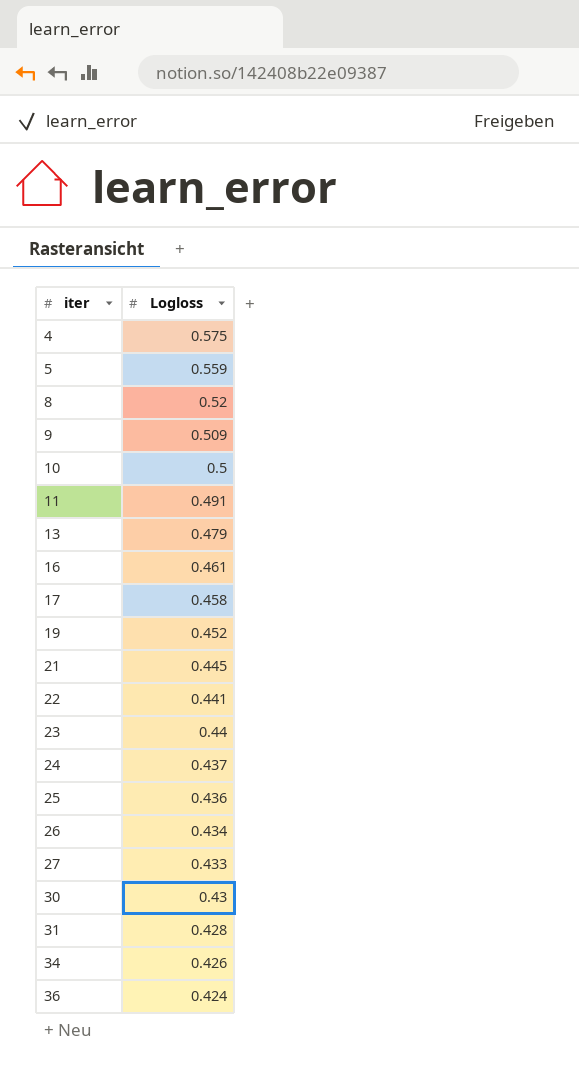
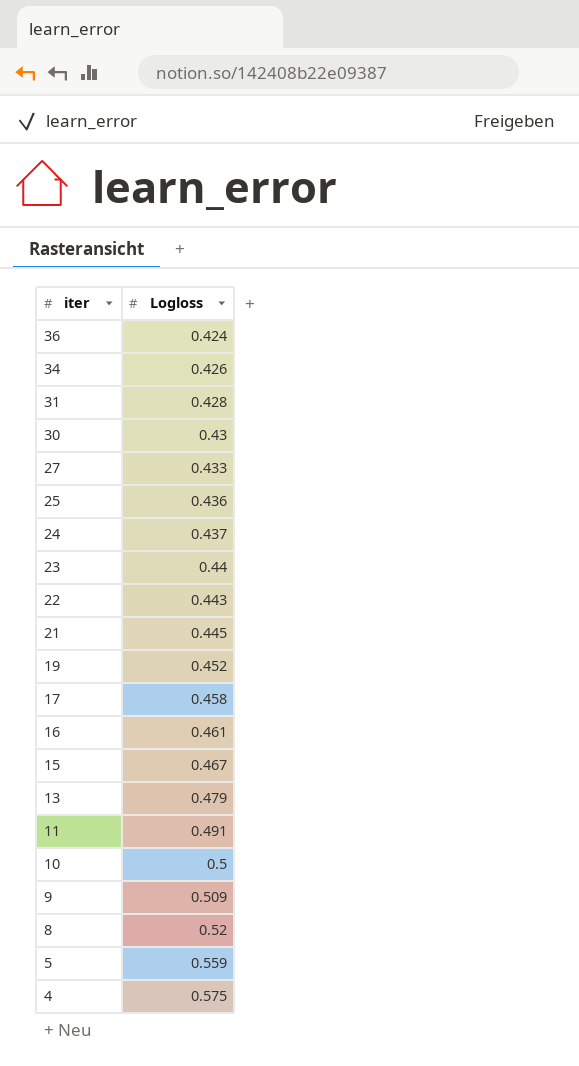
row order: iter ascending -> iter descending
row 26: 0.434 -> none
22 | Logloss: 0.441 -> 0.443
row 15: none -> 0.467

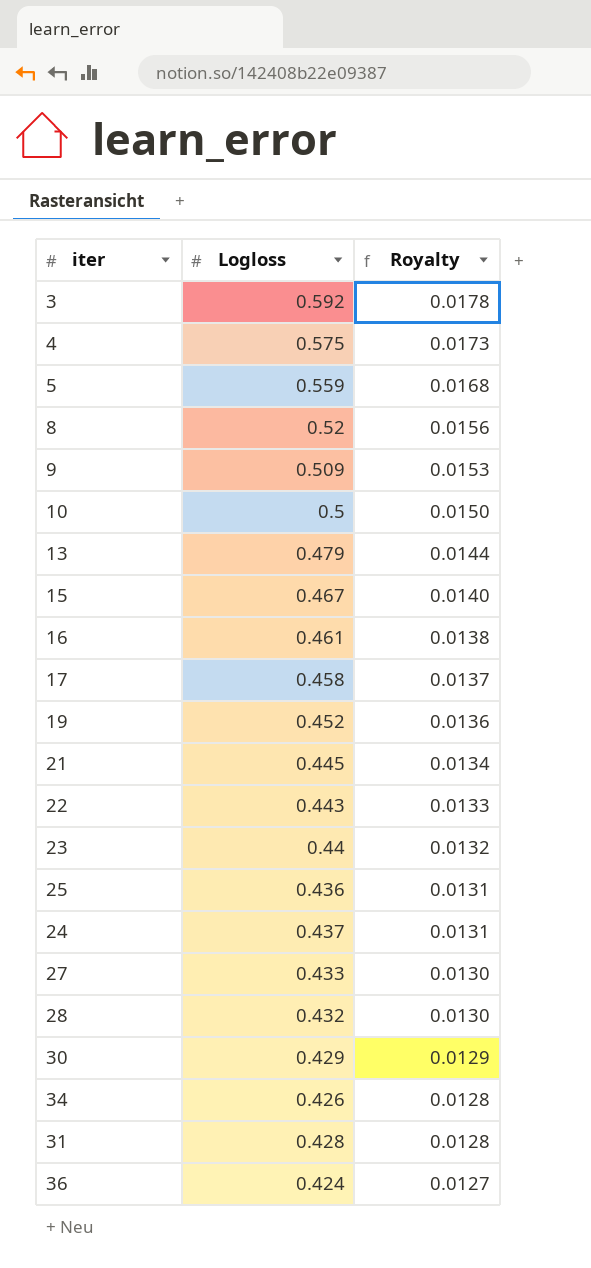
row order: iter descending -> Royalty descending
column Royalty | formula: none -> [Logloss] * 0.03
row 11: 0.491 -> none
row 3: none -> 0.592 | 0.0178
row 28: none -> 0.432 | 0.0130
30 | Logloss: 0.43 -> 0.429

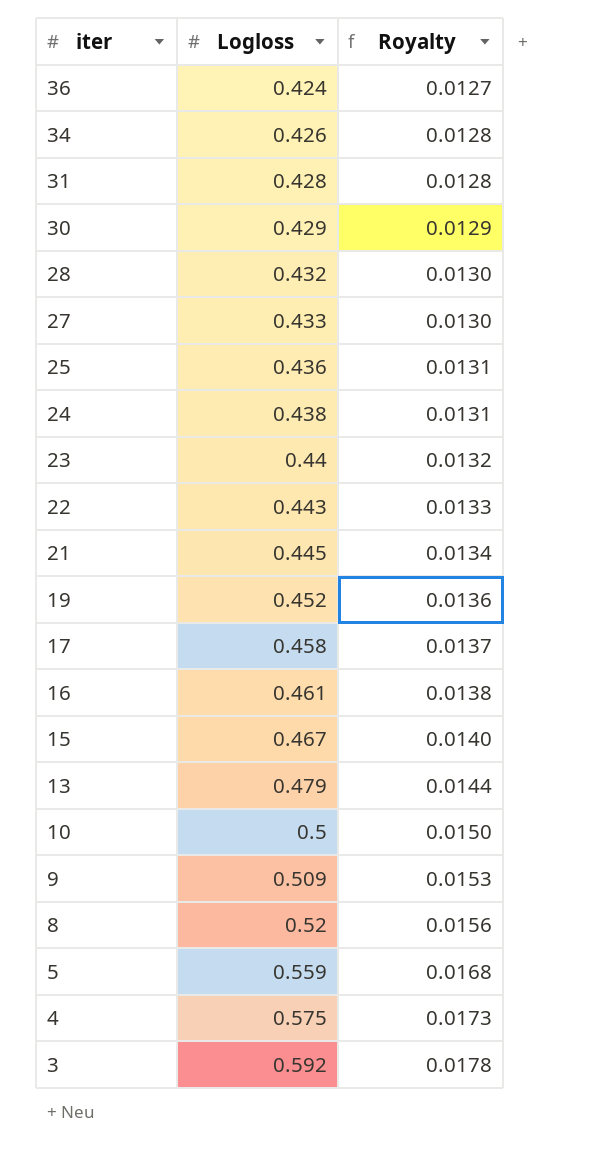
row order: Royalty descending -> iter descending
24 | Logloss: 0.437 -> 0.438

